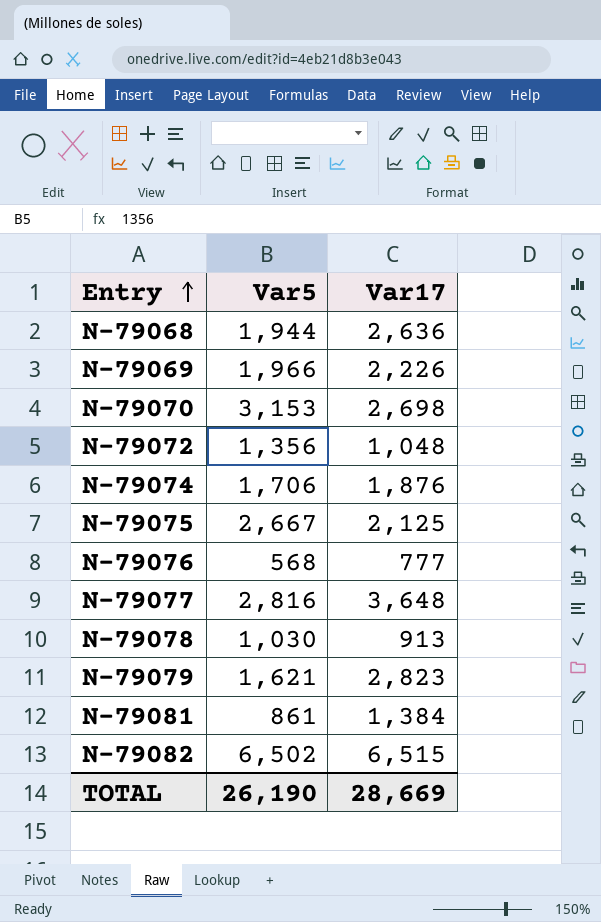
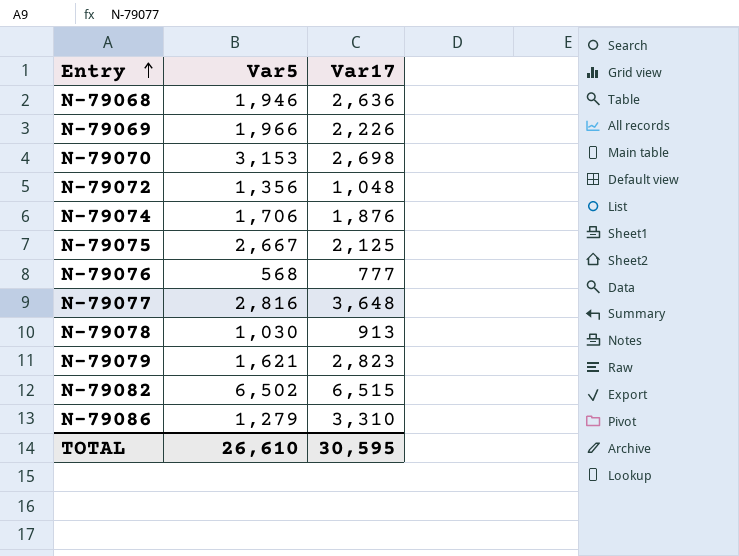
row N-79081: 861 | 1,384 -> none
N-79068 | Var5: 1,944 -> 1,946
row N-79086: none -> 1,279 | 3,310
TOTAL | Var5: 26,190 -> 26,610
TOTAL | Var17: 28,669 -> 30,595

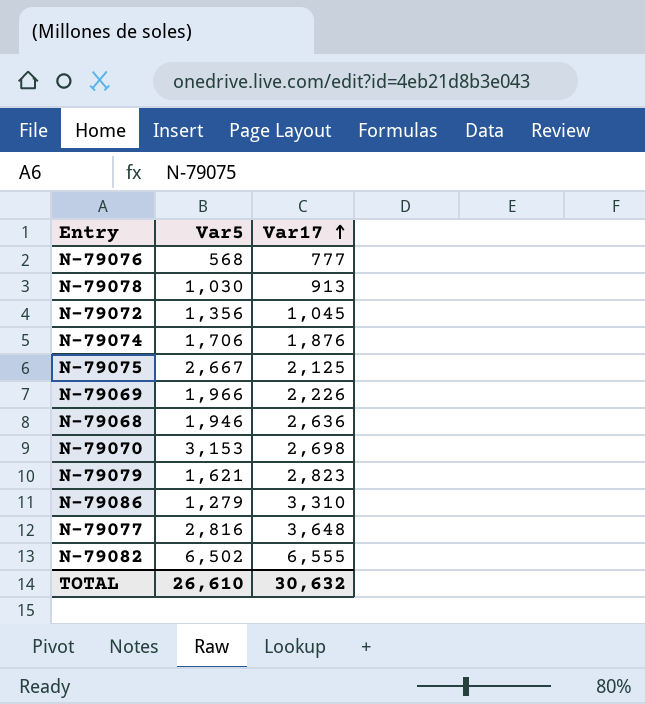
row order: Entry ascending -> Var17 ascending
N-79072 | Var17: 1,048 -> 1,045
N-79082 | Var17: 6,515 -> 6,555
TOTAL | Var17: 30,595 -> 30,632

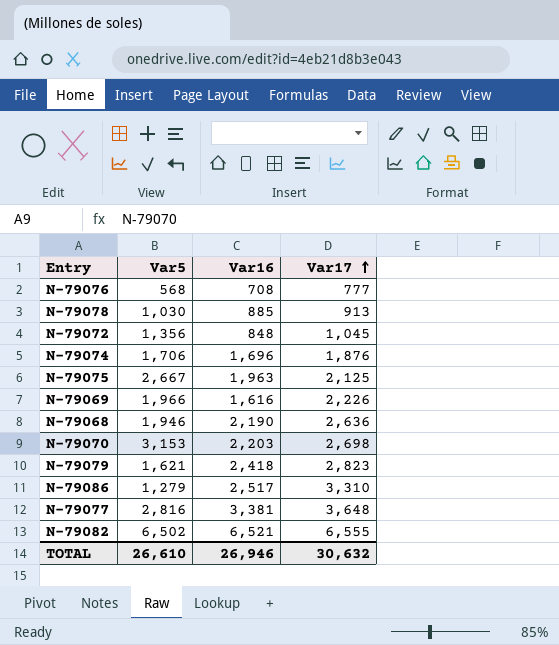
column Var16 | position: none -> 3

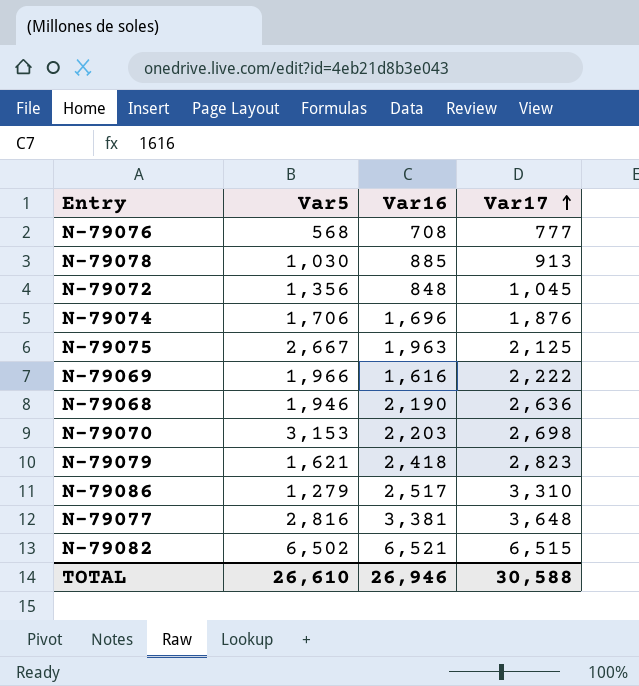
N-79069 | Var17: 2,226 -> 2,222
N-79082 | Var17: 6,555 -> 6,515
TOTAL | Var17: 30,632 -> 30,588

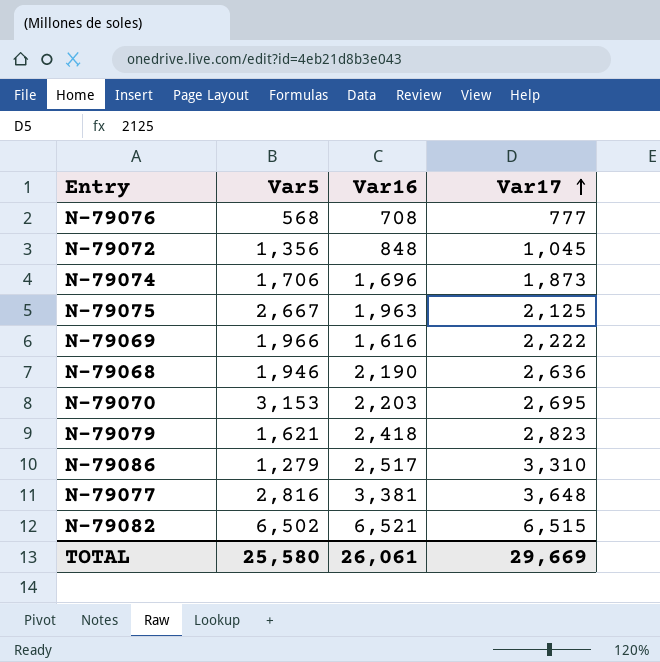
row N-79078: 1,030 | 885 | 913 -> none
N-79074 | Var17: 1,876 -> 1,873
N-79070 | Var17: 2,698 -> 2,695
TOTAL | Var5: 26,610 -> 25,580
TOTAL | Var16: 26,946 -> 26,061
TOTAL | Var17: 30,588 -> 29,669

